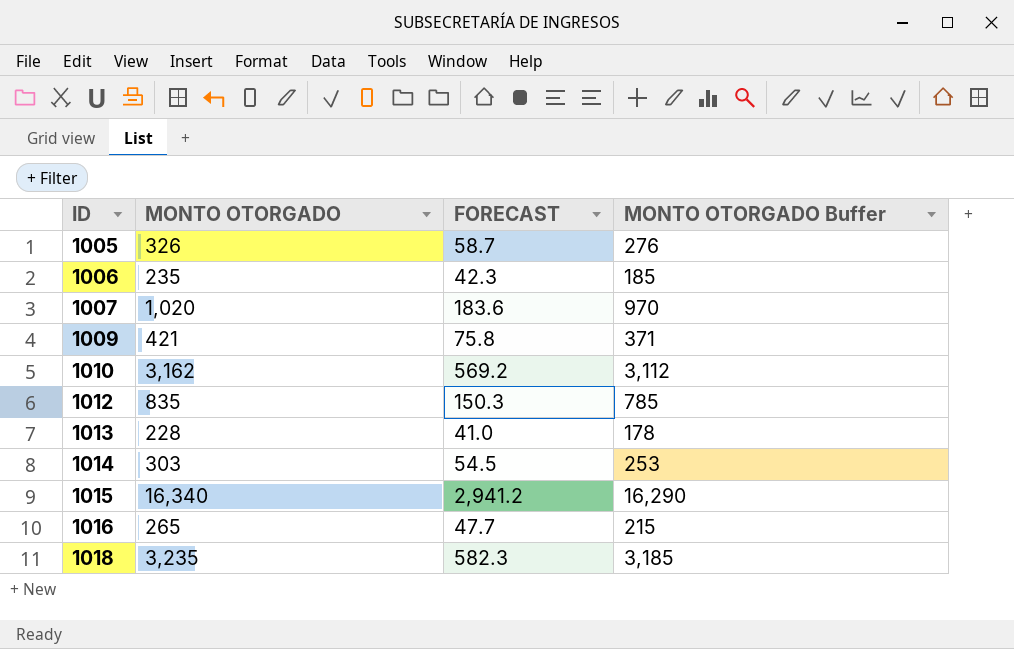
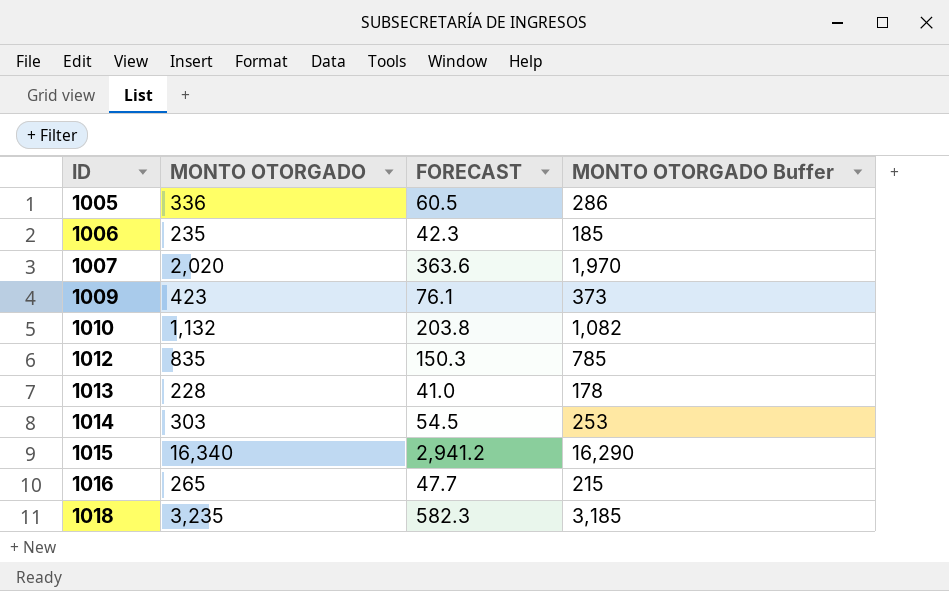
1005 | MONTO OTORGADO: 326 -> 336
1005 | FORECAST: 58.7 -> 60.5
1005 | MONTO OTORGADO Buffer: 276 -> 286
1007 | MONTO OTORGADO: 1,020 -> 2,020
1007 | FORECAST: 183.6 -> 363.6
1007 | MONTO OTORGADO Buffer: 970 -> 1,970
1009 | MONTO OTORGADO: 421 -> 423
1009 | FORECAST: 75.8 -> 76.1
1009 | MONTO OTORGADO Buffer: 371 -> 373
1010 | MONTO OTORGADO: 3,162 -> 1,132
1010 | FORECAST: 569.2 -> 203.8
1010 | MONTO OTORGADO Buffer: 3,112 -> 1,082

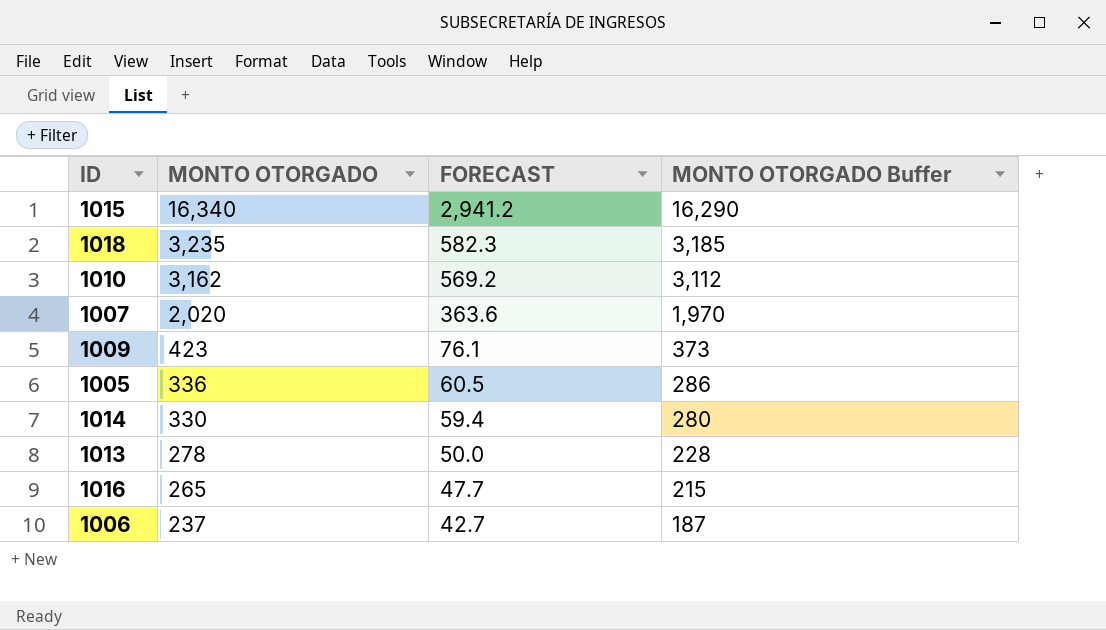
row order: ID ascending -> MONTO OTORGADO descending
row 1012: 835 | 150.3 | 785 -> none
1010 | MONTO OTORGADO: 1,132 -> 3,162
1010 | FORECAST: 203.8 -> 569.2
1010 | MONTO OTORGADO Buffer: 1,082 -> 3,112
1014 | MONTO OTORGADO: 303 -> 330
1014 | FORECAST: 54.5 -> 59.4
1014 | MONTO OTORGADO Buffer: 253 -> 280
1013 | MONTO OTORGADO: 228 -> 278
1013 | FORECAST: 41.0 -> 50.0
1013 | MONTO OTORGADO Buffer: 178 -> 228
1006 | MONTO OTORGADO: 235 -> 237
1006 | FORECAST: 42.3 -> 42.7
1006 | MONTO OTORGADO Buffer: 185 -> 187

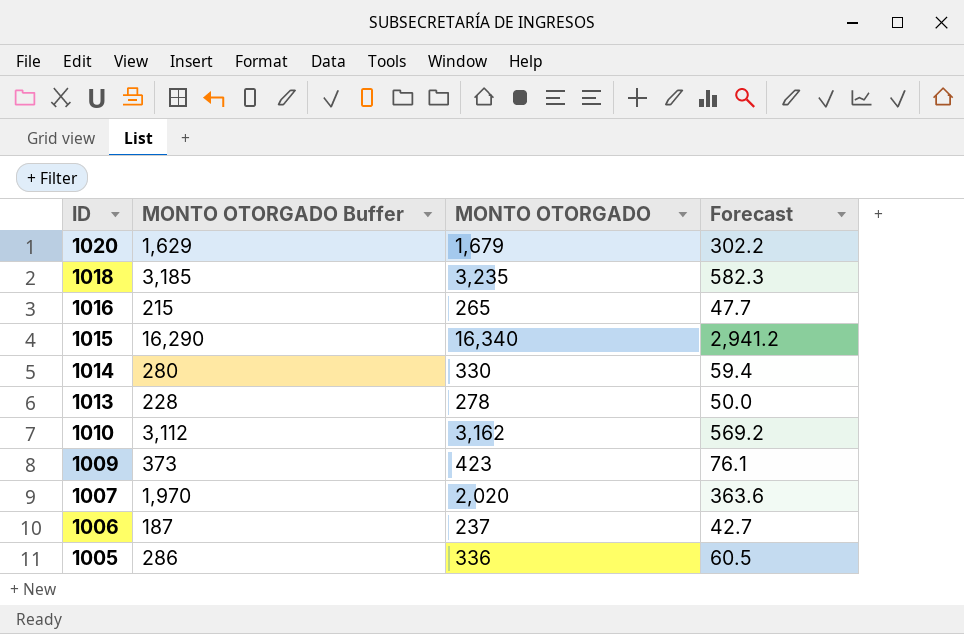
row order: MONTO OTORGADO descending -> ID descending
column MONTO OTORGADO Buffer | position: 4 -> 2
column name: FORECAST -> Forecast
row 1020: none -> 1,629 | 1,679 | 302.2

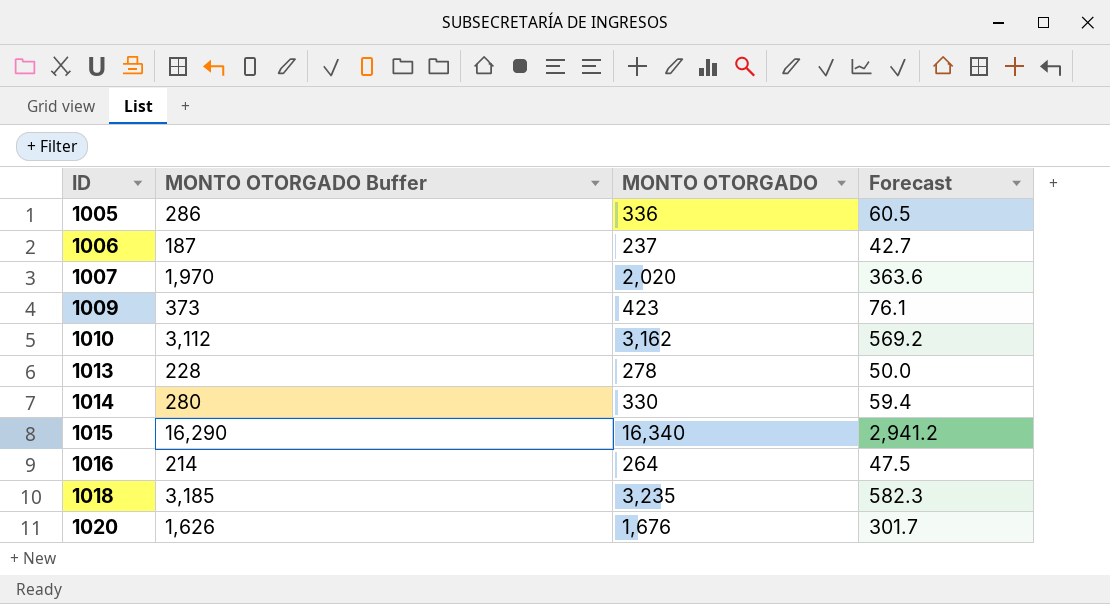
row order: ID descending -> ID ascending
1016 | MONTO OTORGADO Buffer: 215 -> 214
1016 | MONTO OTORGADO: 265 -> 264
1016 | Forecast: 47.7 -> 47.5
1020 | MONTO OTORGADO Buffer: 1,629 -> 1,626
1020 | MONTO OTORGADO: 1,679 -> 1,676
1020 | Forecast: 302.2 -> 301.7

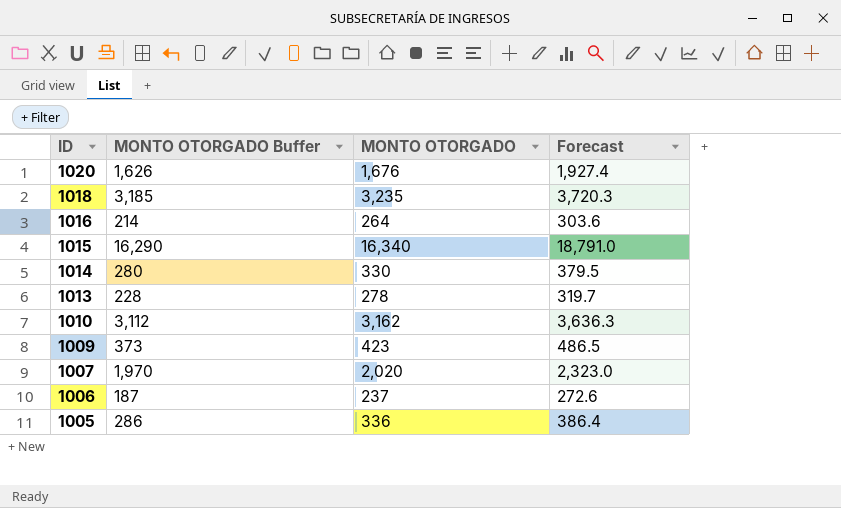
row order: ID ascending -> ID descending
column Forecast | formula: [MONTO OTORGADO] * 0.18 -> [MONTO OTORGADO] * 1.15

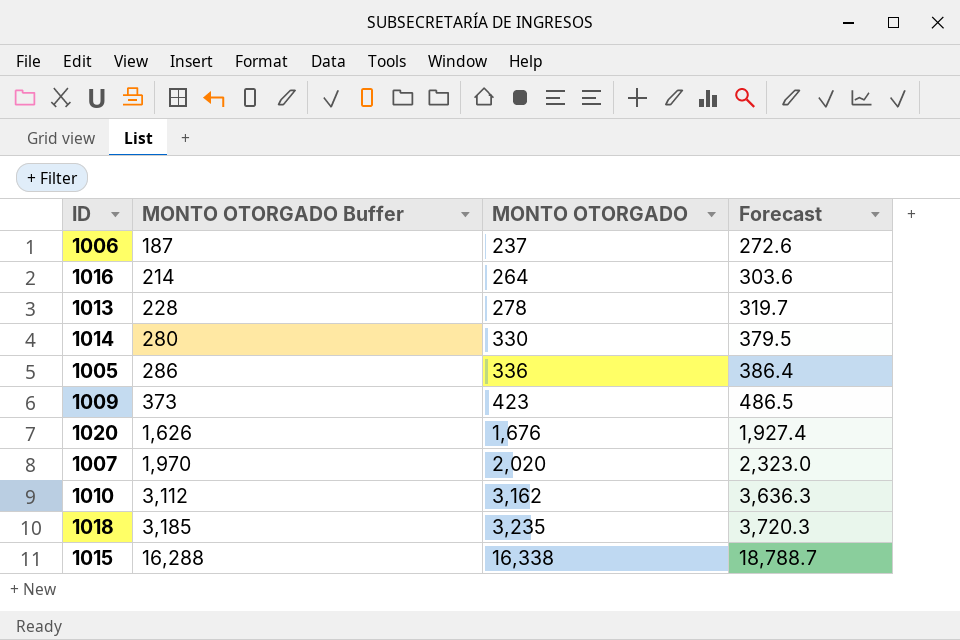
row order: ID descending -> MONTO OTORGADO Buffer ascending
1015 | MONTO OTORGADO Buffer: 16,290 -> 16,288
1015 | MONTO OTORGADO: 16,340 -> 16,338
1015 | Forecast: 18,791.0 -> 18,788.7

